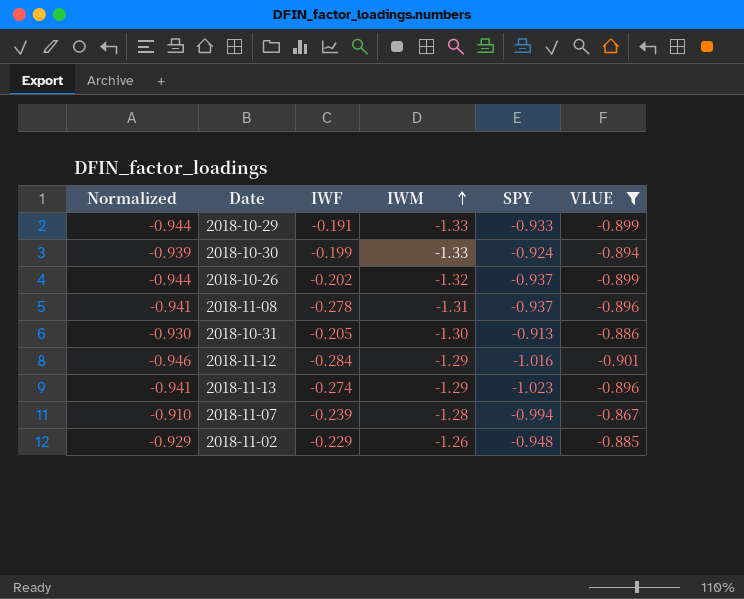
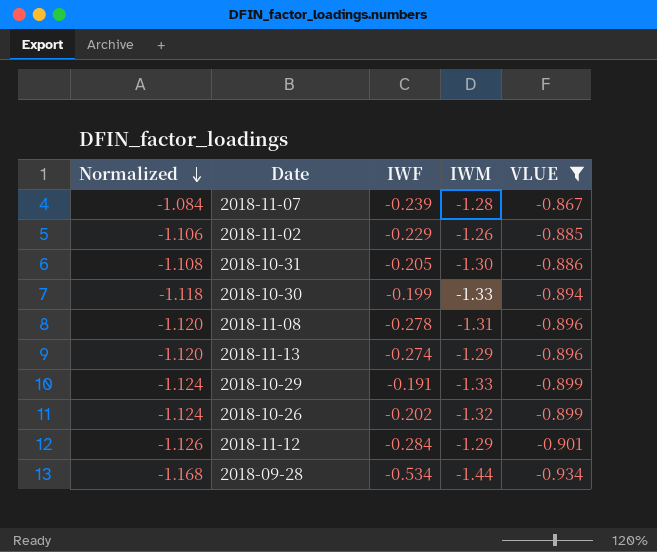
row order: IWM ascending -> Normalized descending
column SPY | position: 5 -> none
column Normalized | formula: [VLUE] * 1.05 -> [VLUE] * 1.25
row 2018-09-28: none -> -1.168 | -0.534 | -1.44 | -0.934

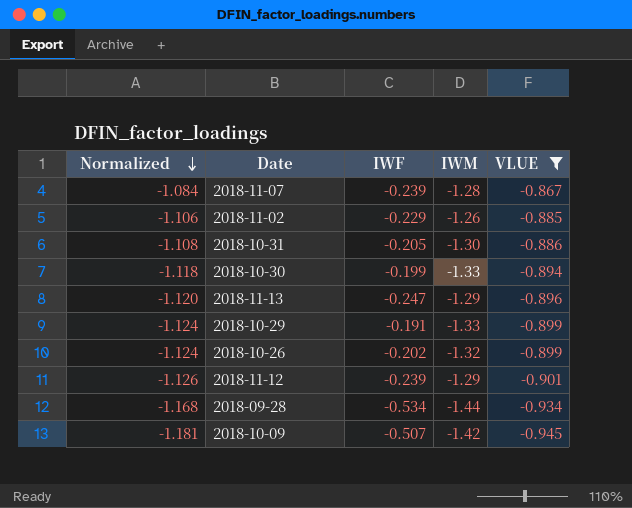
row 2018-11-08: -1.120 | -0.278 | -1.31 | -0.896 -> none
2018-11-13 | IWF: -0.274 -> -0.247
2018-11-12 | IWF: -0.284 -> -0.239
row 2018-10-09: none -> -1.181 | -0.507 | -1.42 | -0.945

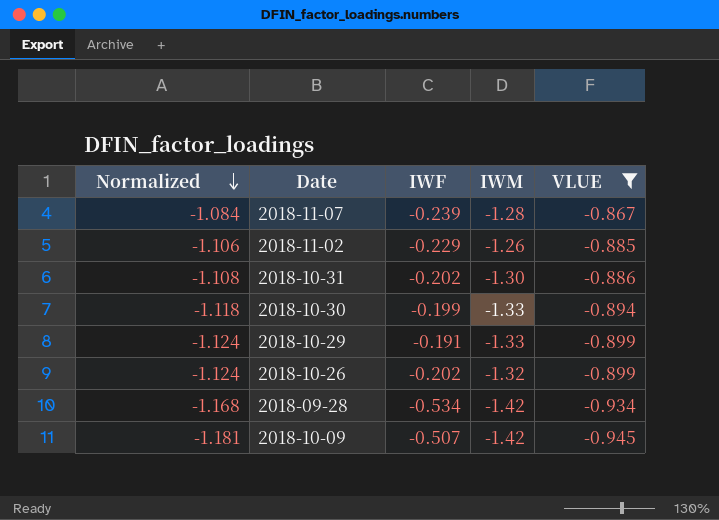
row 2018-11-13: -1.120 | -0.247 | -1.29 | -0.896 -> none
row 2018-11-12: -1.126 | -0.239 | -1.29 | -0.901 -> none
2018-10-31 | IWF: -0.205 -> -0.202
2018-09-28 | IWM: -1.44 -> -1.42

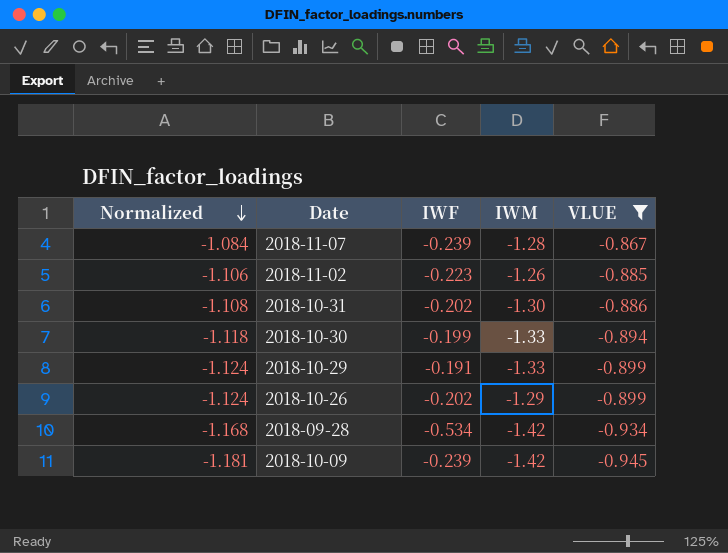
2018-11-02 | IWF: -0.229 -> -0.223
2018-10-26 | IWM: -1.32 -> -1.29
2018-10-09 | IWF: -0.507 -> -0.239

